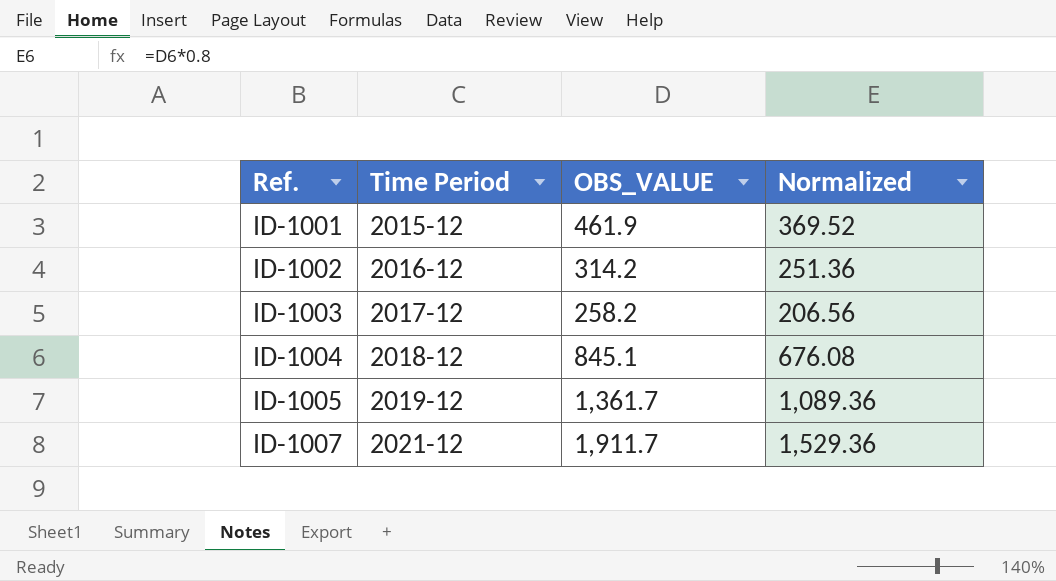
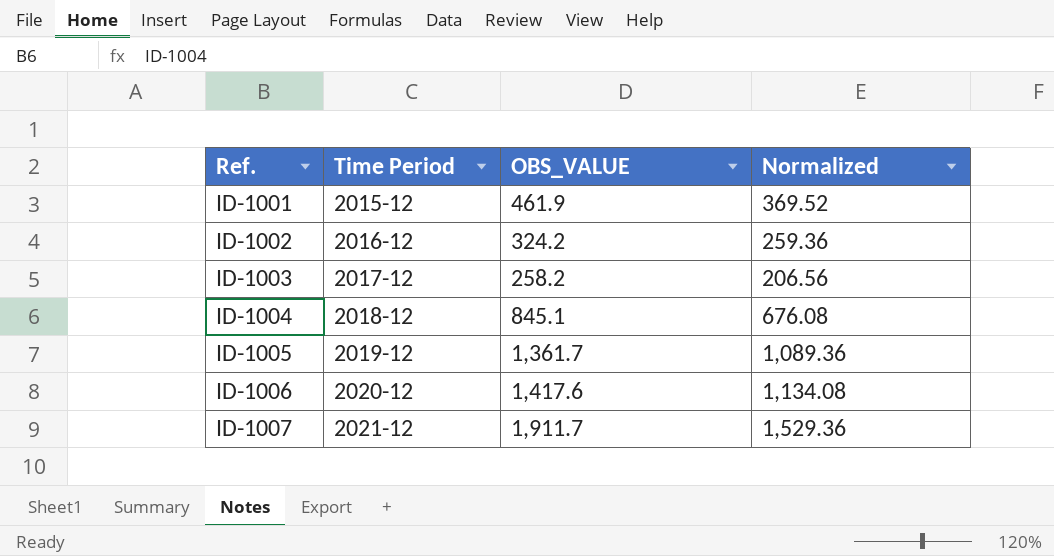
ID-1002 | OBS_VALUE: 314.2 -> 324.2
ID-1002 | Normalized: 251.36 -> 259.36
row ID-1006: none -> 2020-12 | 1,417.6 | 1,134.08

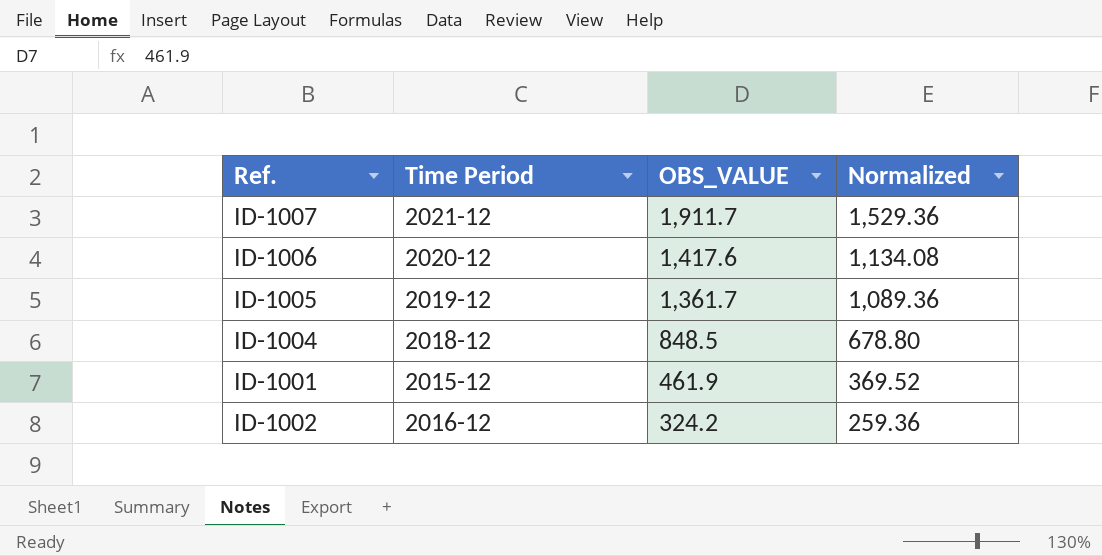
row order: Ref. ascending -> OBS_VALUE descending
row ID-1003: 2017-12 | 258.2 | 206.56 -> none
ID-1004 | OBS_VALUE: 845.1 -> 848.5
ID-1004 | Normalized: 676.08 -> 678.80

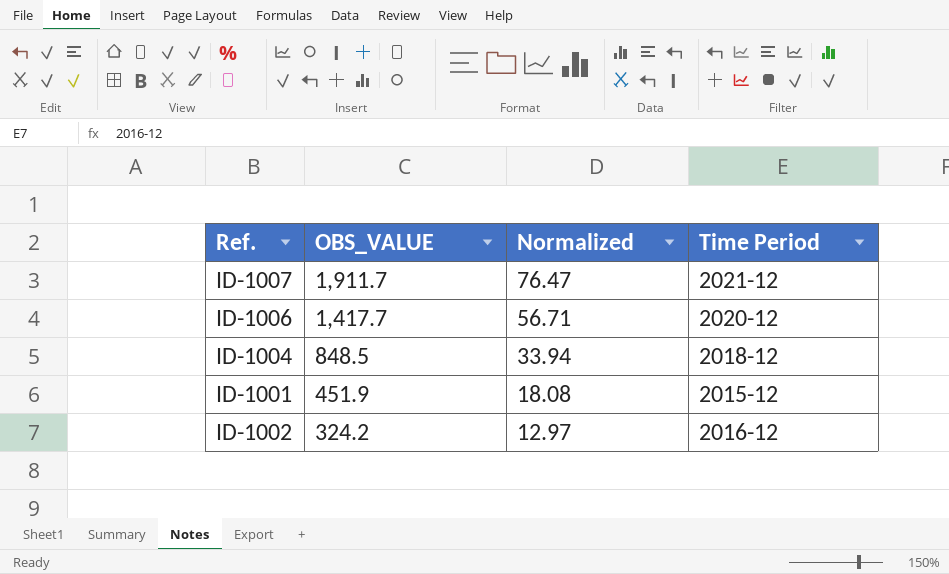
column Normalized | formula: [OBS_VALUE] * 0.8 -> [OBS_VALUE] * 0.04
column Time Period | position: 2 -> 4
row ID-1005: 2019-12 | 1,361.7 | 1,089.36 -> none
ID-1006 | OBS_VALUE: 1,417.6 -> 1,417.7
ID-1001 | OBS_VALUE: 461.9 -> 451.9

